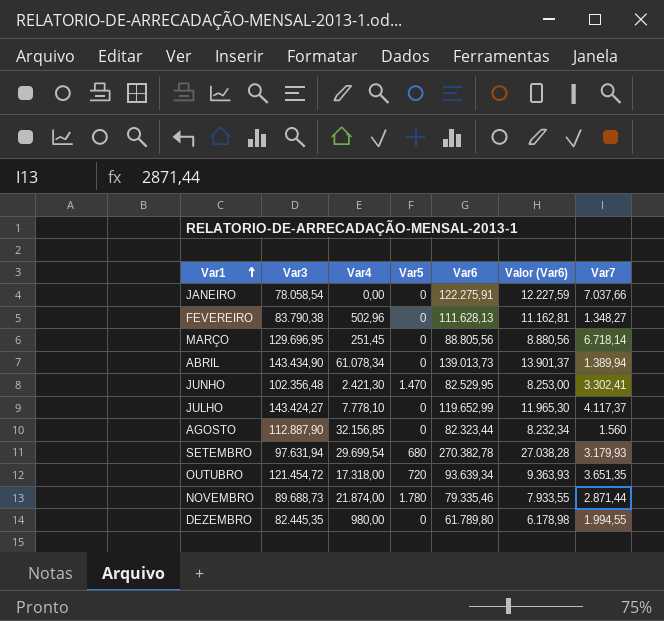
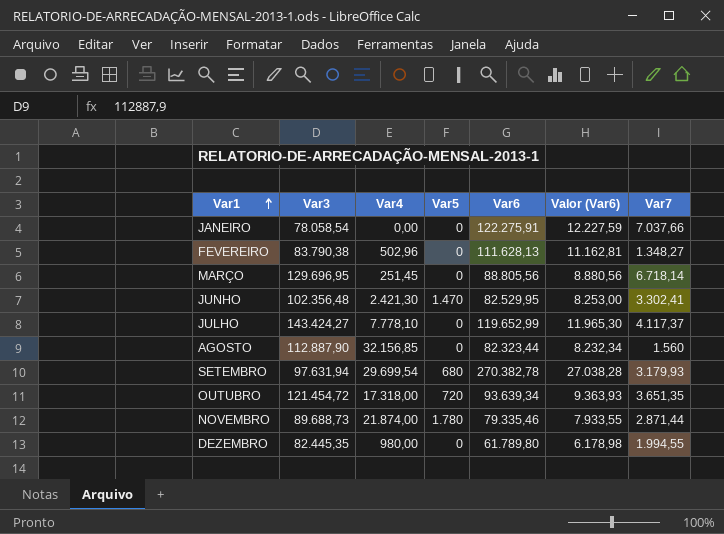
row ABRIL: 143.434,90 | 61.078,34 | 0 | 139.013,73 | 13.901,37 | 1.389,94 -> none

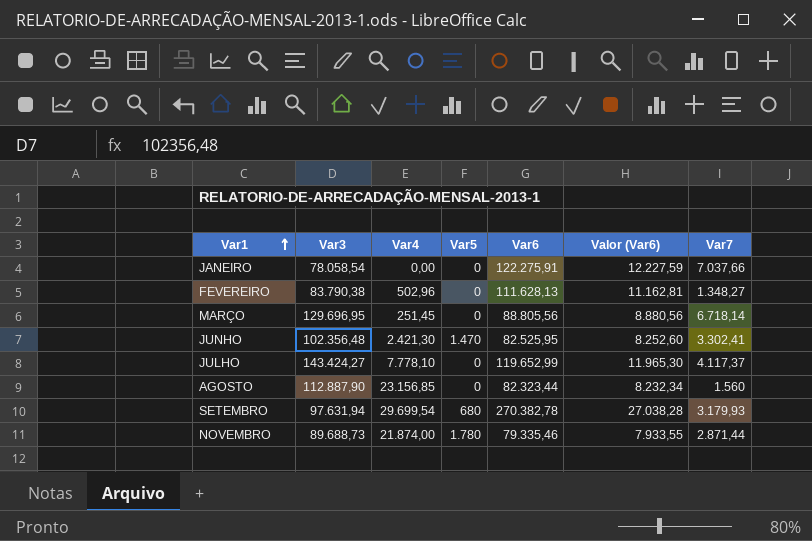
row OUTUBRO: 121.454,72 | 17.318,00 | 720 | 93.639,34 | 9.363,93 | 3.651,35 -> none
row DEZEMBRO: 82.445,35 | 980,00 | 0 | 61.789,80 | 6.178,98 | 1.994,55 -> none
JUNHO | Var6: 82.529,95 -> 82.525,95
JUNHO | Valor (Var6): 8.253,00 -> 8.252,60
AGOSTO | Var4: 32.156,85 -> 23.156,85

